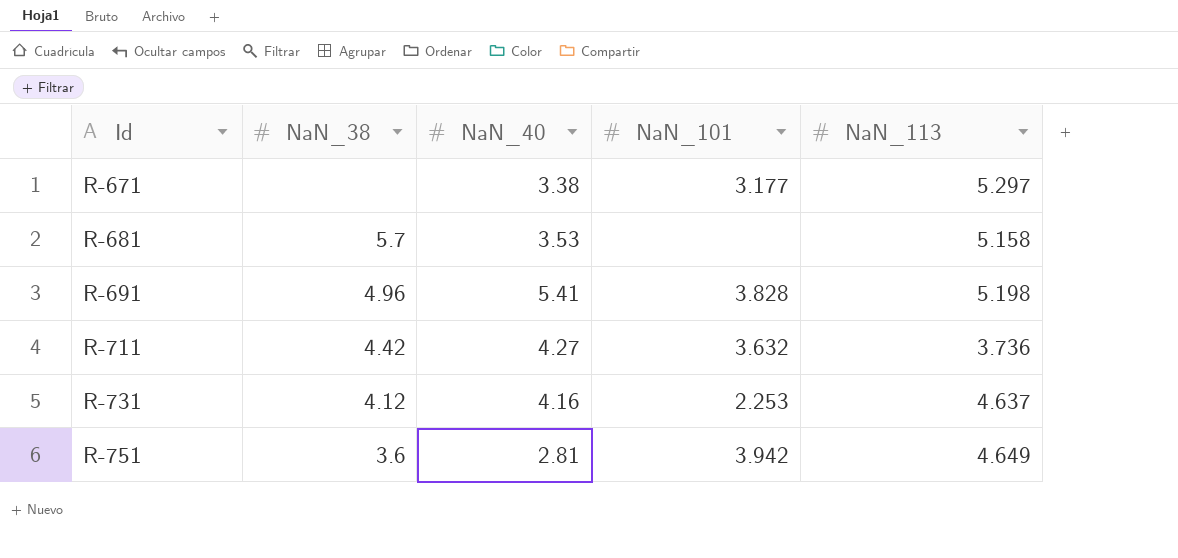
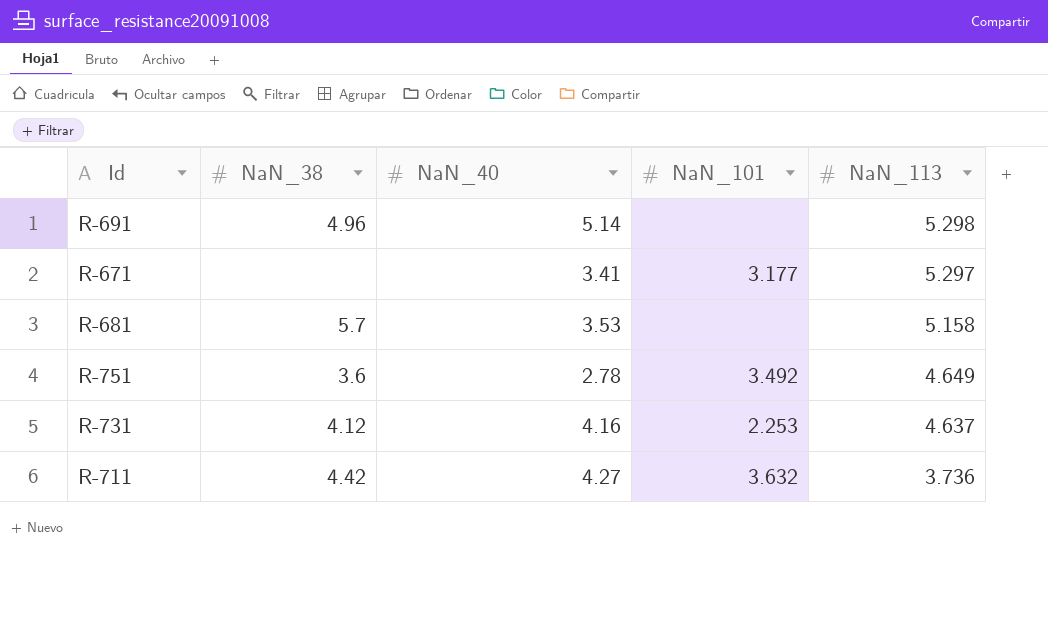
row order: Id ascending -> NaN_113 descending
R-691 | NaN_40: 5.41 -> 5.14
R-691 | NaN_101: 3.828 -> none
R-691 | NaN_113: 5.198 -> 5.298
R-671 | NaN_40: 3.38 -> 3.41
R-751 | NaN_40: 2.81 -> 2.78
R-751 | NaN_101: 3.942 -> 3.492

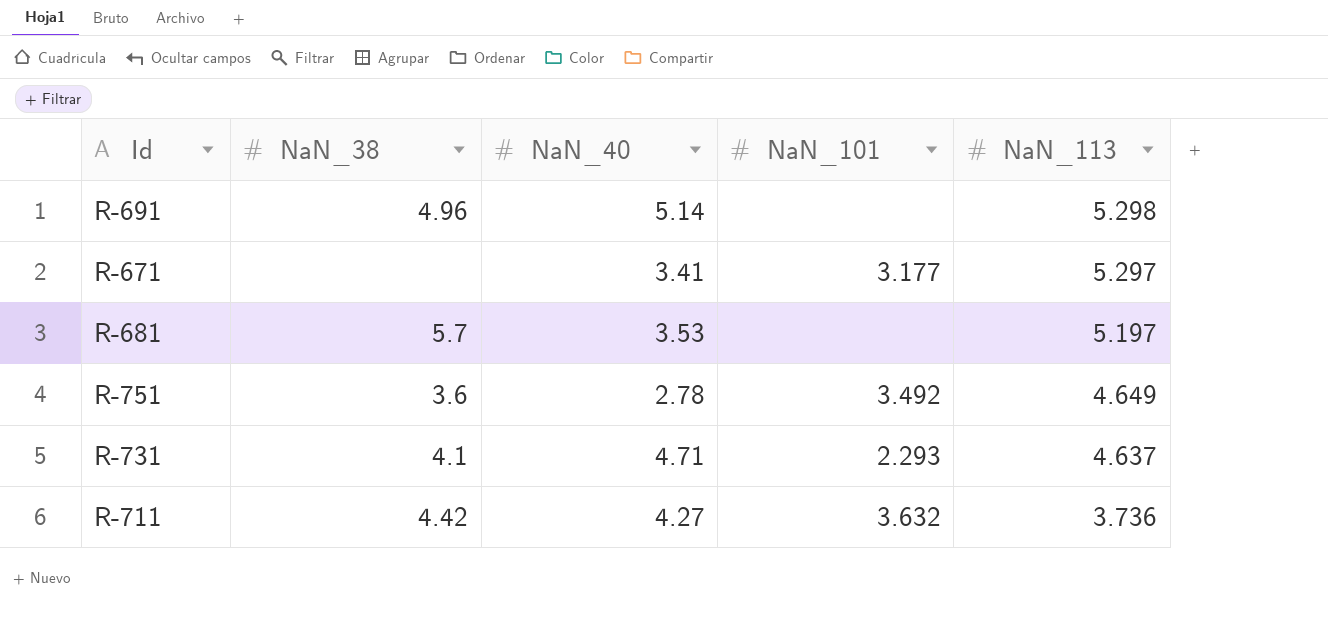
R-681 | NaN_113: 5.158 -> 5.197
R-731 | NaN_38: 4.12 -> 4.1
R-731 | NaN_40: 4.16 -> 4.71
R-731 | NaN_101: 2.253 -> 2.293

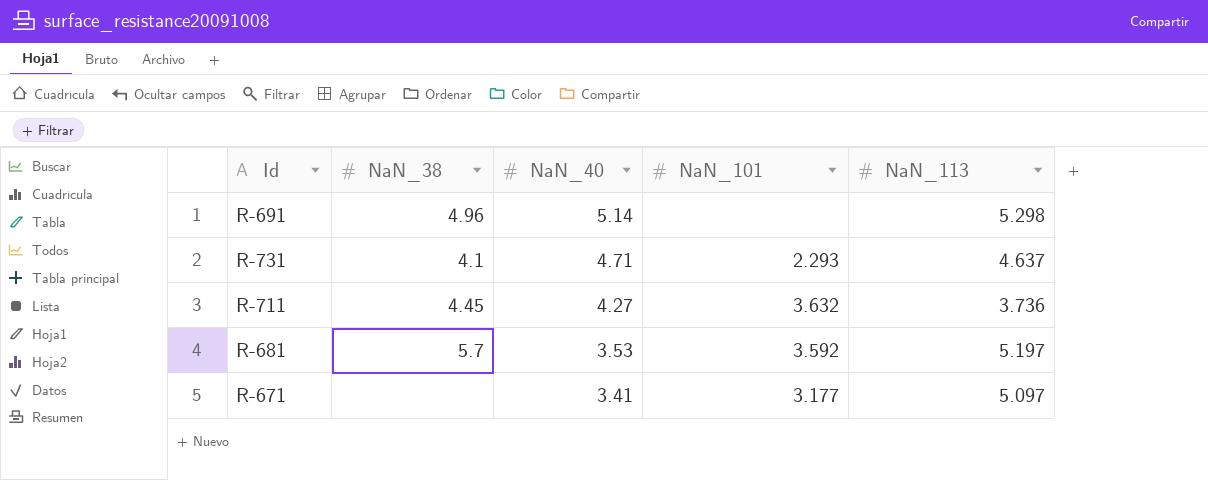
row order: NaN_113 descending -> NaN_40 descending
row R-751: 3.6 | 2.78 | 3.492 | 4.649 -> none
R-711 | NaN_38: 4.42 -> 4.45
R-681 | NaN_101: none -> 3.592
R-671 | NaN_113: 5.297 -> 5.097

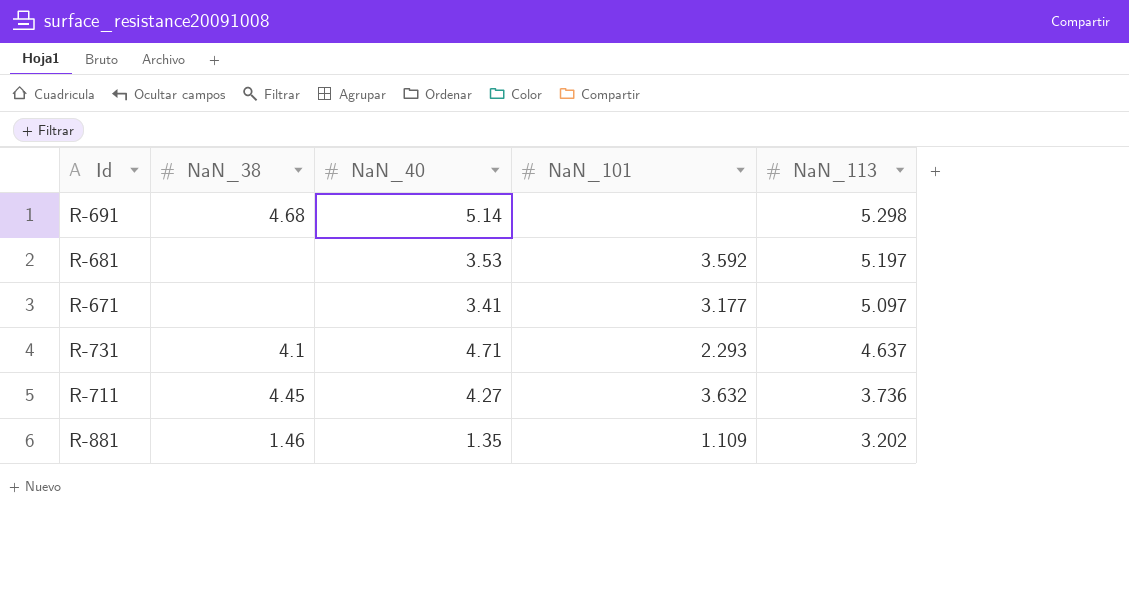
row order: NaN_40 descending -> NaN_113 descending
R-691 | NaN_38: 4.96 -> 4.68
R-681 | NaN_38: 5.7 -> none
row R-881: none -> 1.46 | 1.35 | 1.109 | 3.202

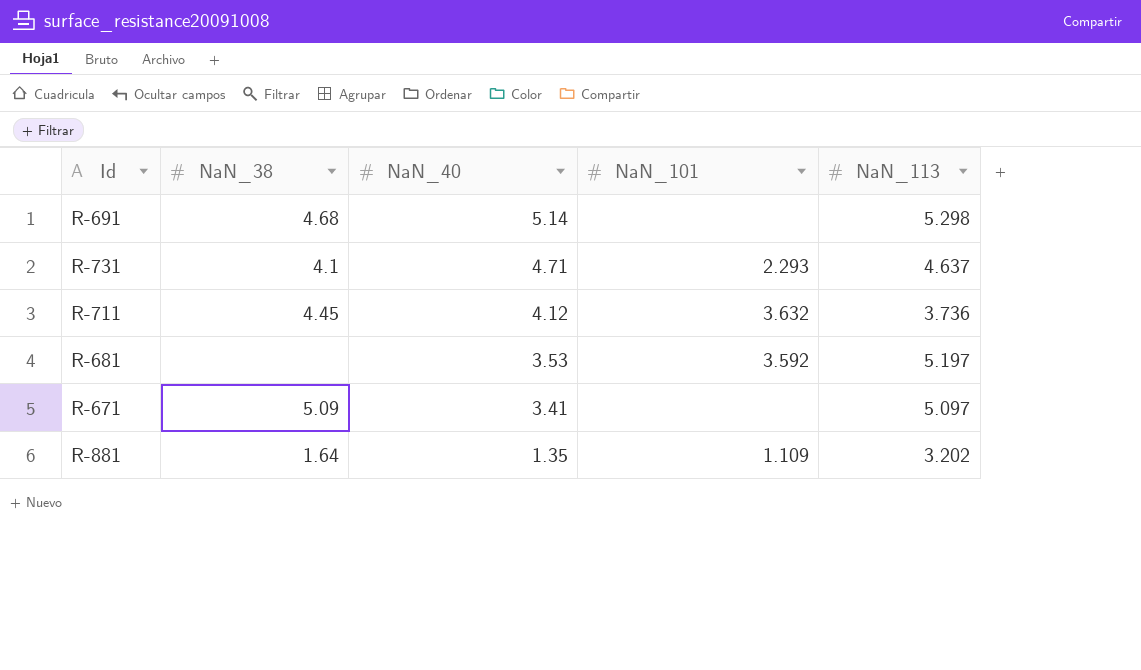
row order: NaN_113 descending -> NaN_40 descending
R-711 | NaN_40: 4.27 -> 4.12
R-671 | NaN_38: none -> 5.09
R-671 | NaN_101: 3.177 -> none
R-881 | NaN_38: 1.46 -> 1.64

